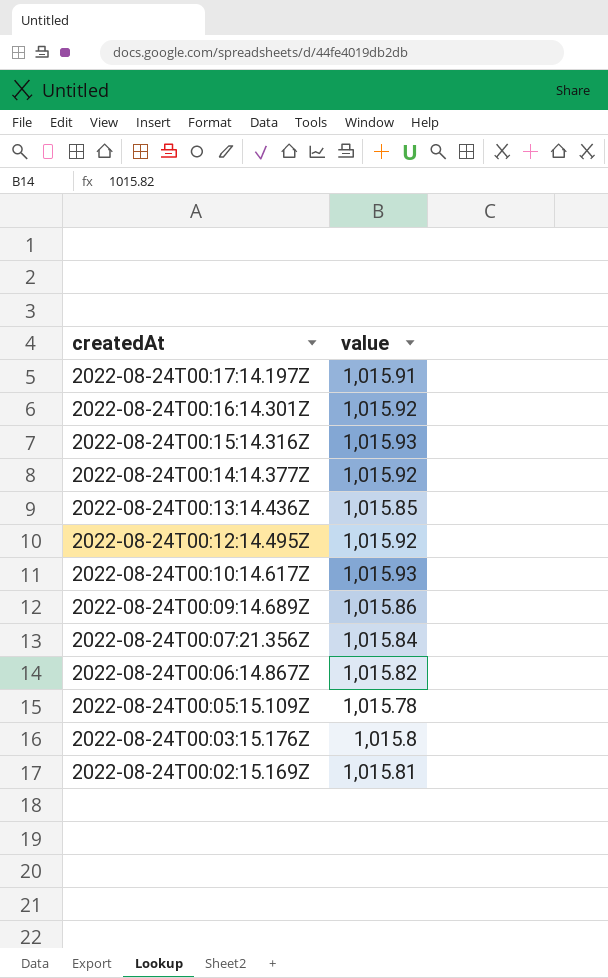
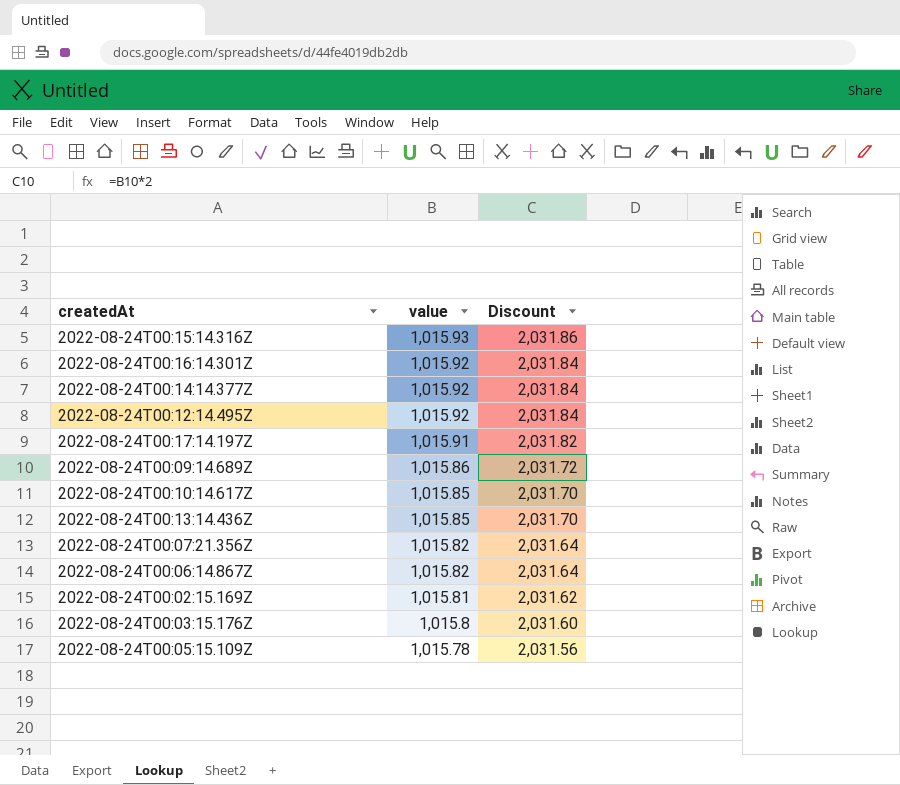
row order: createdAt descending -> value descending
column Discount | formula: none -> [value] * 2
2022-08-24T00:10:14.617Z | value: 1,015.93 -> 1,015.85
2022-08-24T00:07:21.356Z | value: 1,015.84 -> 1,015.82

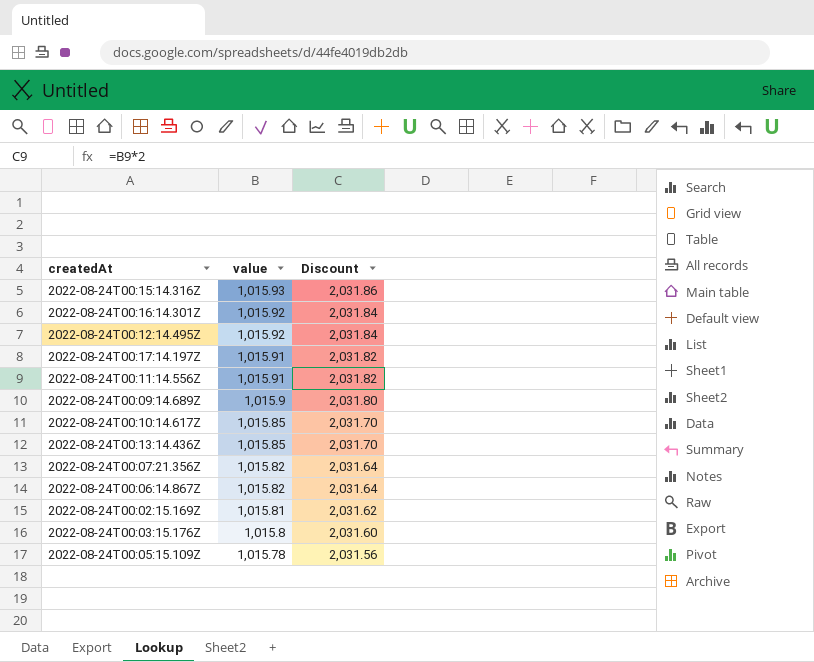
row 2022-08-24T00:14:14.377Z: 1,015.92 | 2,031.84 -> none
row 2022-08-24T00:11:14.556Z: none -> 1,015.91 | 2,031.82
2022-08-24T00:09:14.689Z | value: 1,015.86 -> 1,015.9
2022-08-24T00:09:14.689Z | Discount: 2,031.72 -> 2,031.80

